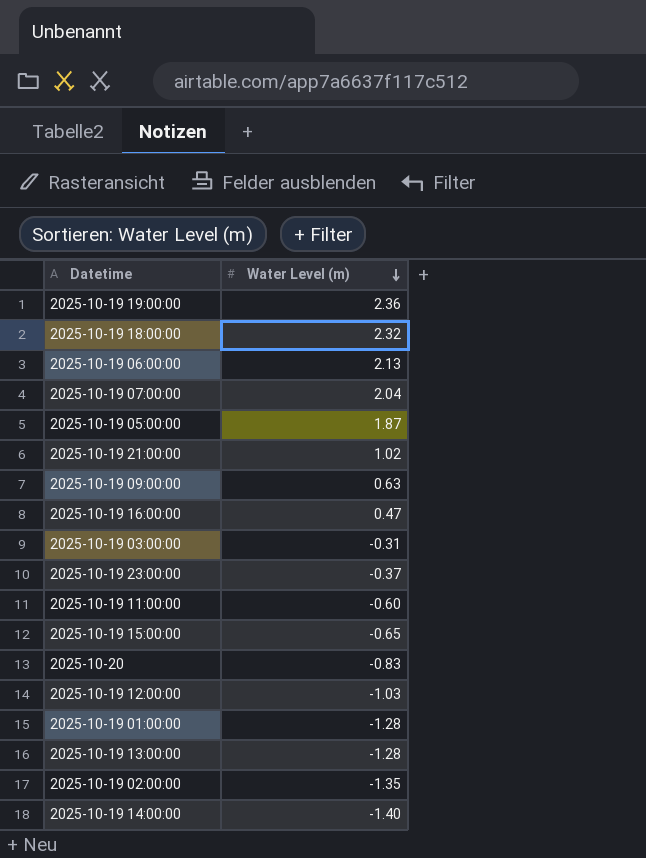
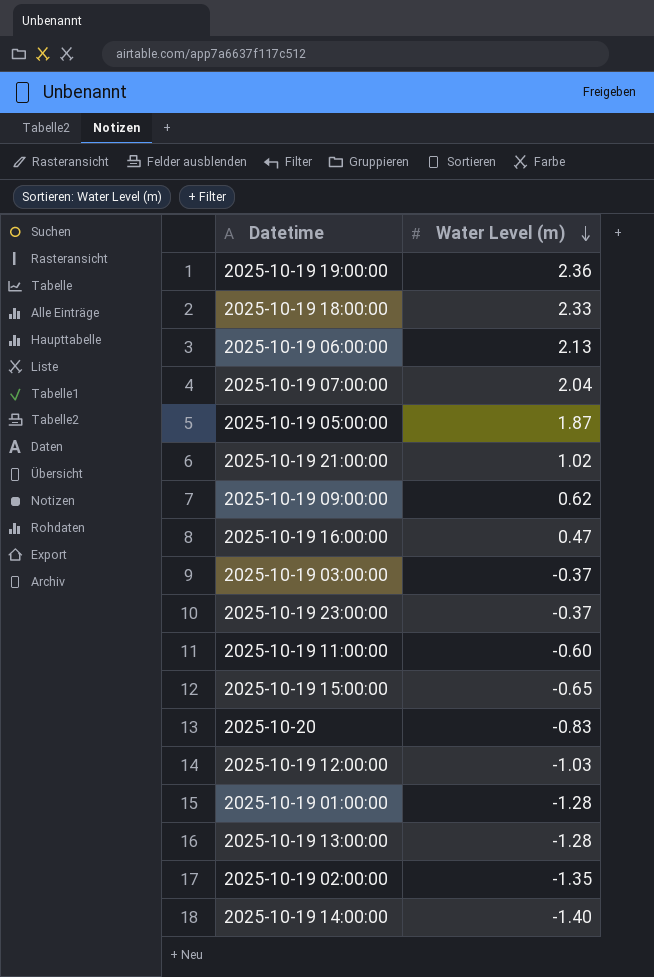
2025-10-19 18:00:00 | Water Level (m): 2.32 -> 2.33
2025-10-19 09:00:00 | Water Level (m): 0.63 -> 0.62
2025-10-19 03:00:00 | Water Level (m): -0.31 -> -0.37

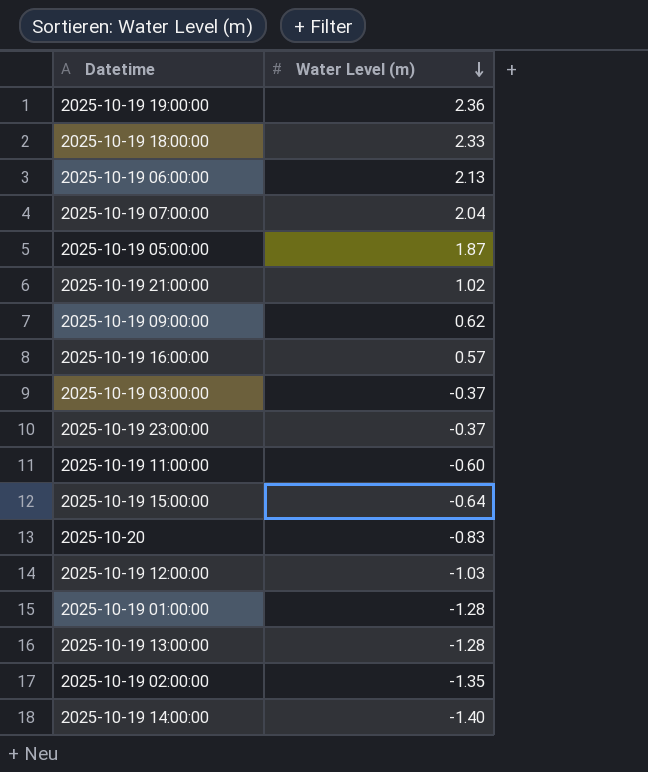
2025-10-19 16:00:00 | Water Level (m): 0.47 -> 0.57
2025-10-19 15:00:00 | Water Level (m): -0.65 -> -0.64

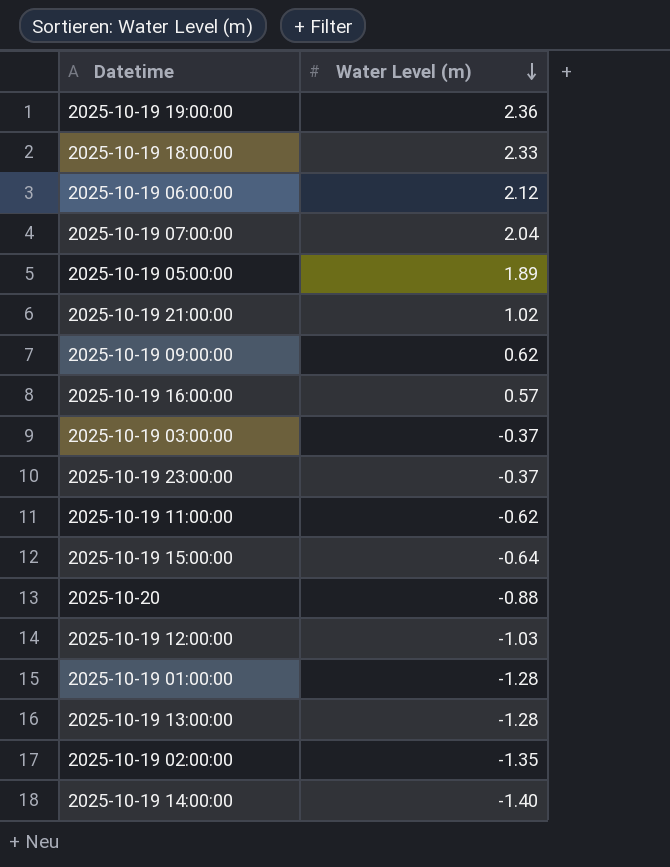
2025-10-19 06:00:00 | Water Level (m): 2.13 -> 2.12
2025-10-19 05:00:00 | Water Level (m): 1.87 -> 1.89
2025-10-19 11:00:00 | Water Level (m): -0.60 -> -0.62
2025-10-20 | Water Level (m): -0.83 -> -0.88

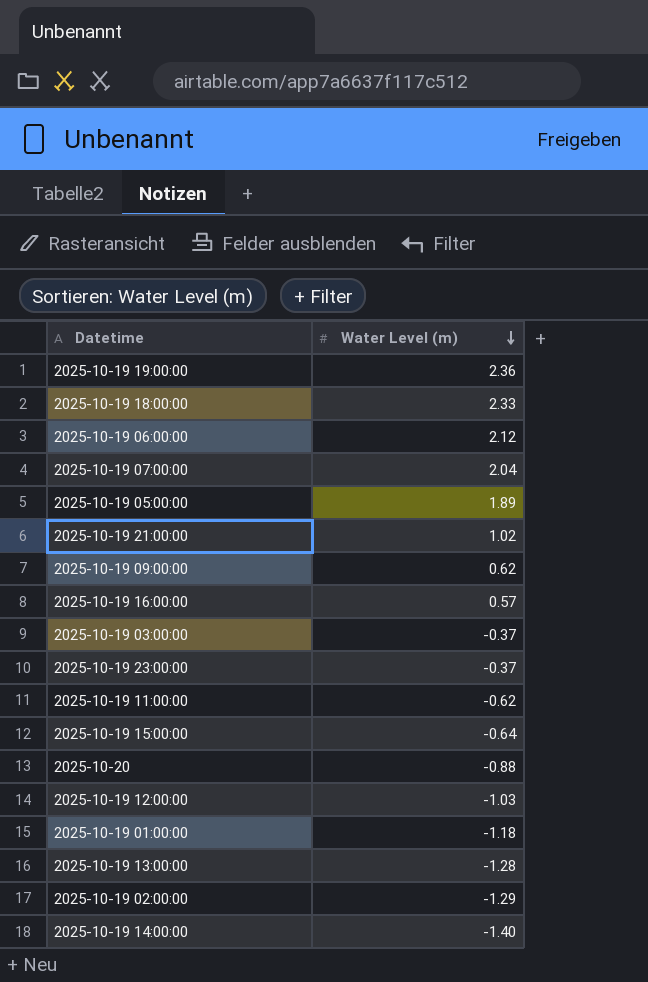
2025-10-19 01:00:00 | Water Level (m): -1.28 -> -1.18
2025-10-19 02:00:00 | Water Level (m): -1.35 -> -1.29

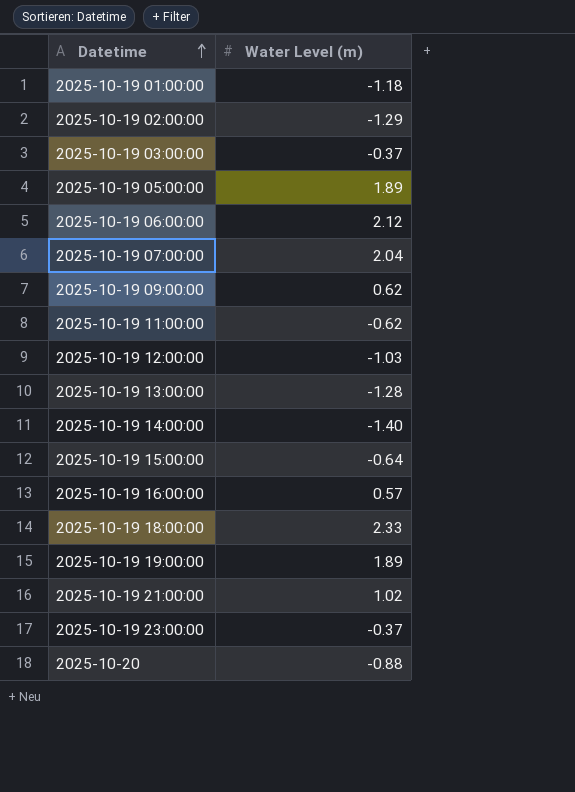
row order: Water Level (m) descending -> Datetime ascending
2025-10-19 19:00:00 | Water Level (m): 2.36 -> 1.89

